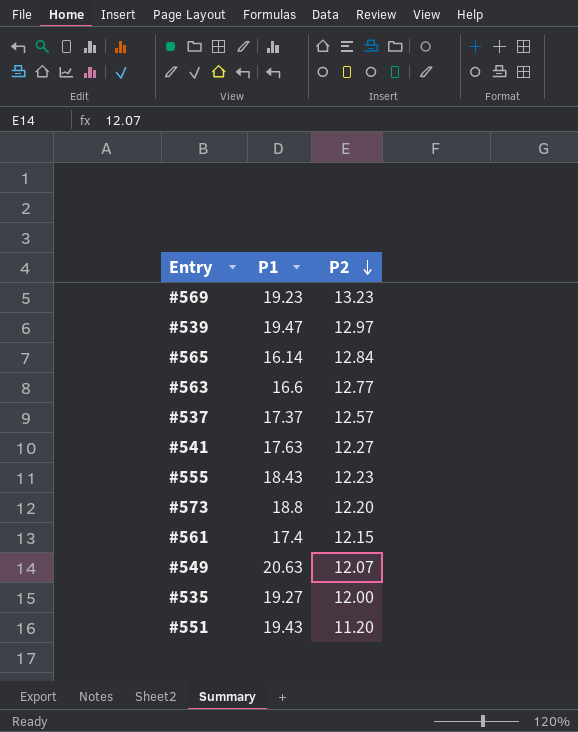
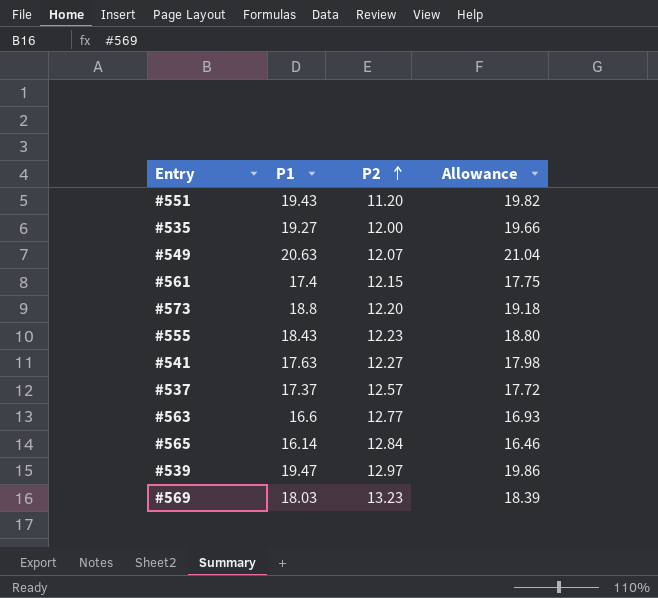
row order: P2 descending -> P2 ascending
column Allowance | formula: none -> [P1] * 1.02
#569 | P1: 19.23 -> 18.03

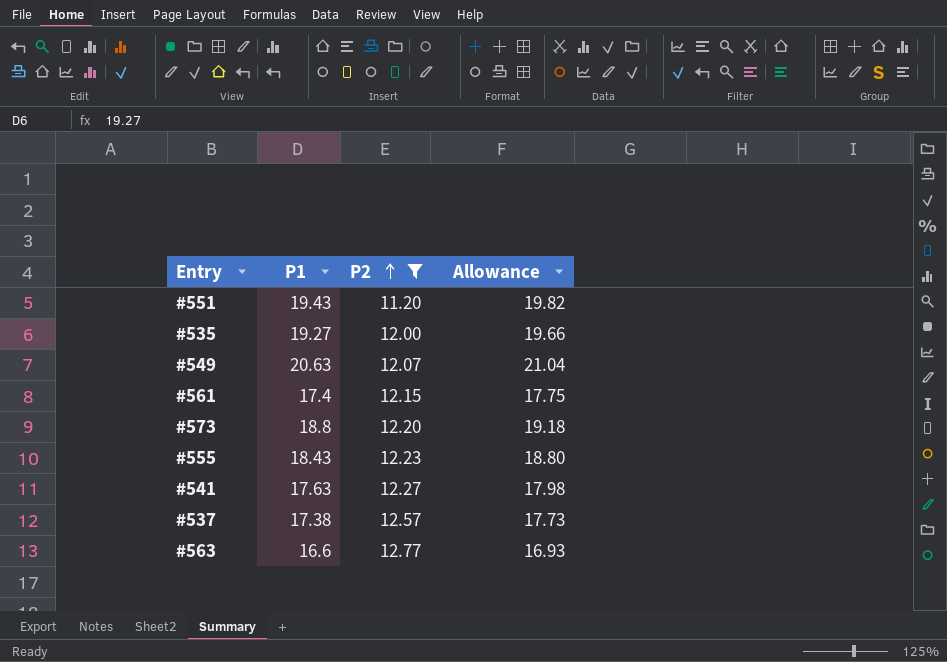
filter: none -> P2 <= 12.77
#537 | P1: 17.37 -> 17.38
#537 | Allowance: 17.72 -> 17.73

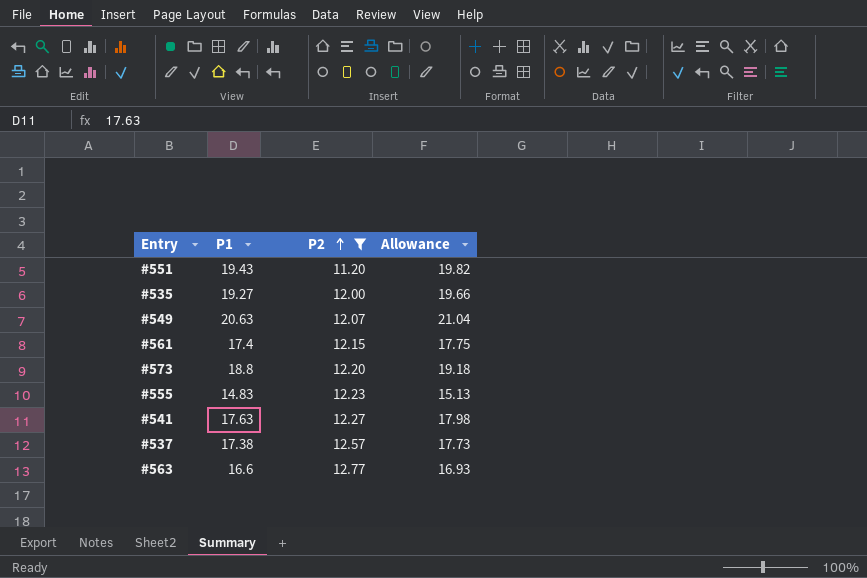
#555 | P1: 18.43 -> 14.83
#555 | Allowance: 18.80 -> 15.13

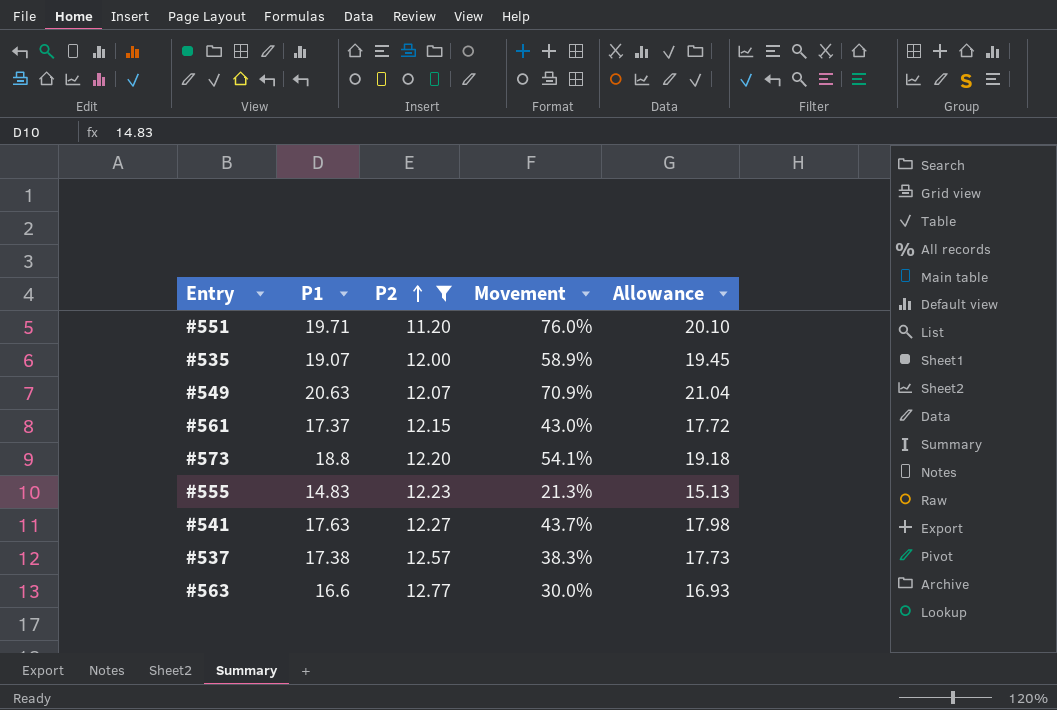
column Movement | formula: none -> ([P1] - [P2]) / [P2]
#551 | P1: 19.43 -> 19.71
#551 | Allowance: 19.82 -> 20.10
#535 | P1: 19.27 -> 19.07
#535 | Allowance: 19.66 -> 19.45
#561 | P1: 17.4 -> 17.37
#561 | Allowance: 17.75 -> 17.72

